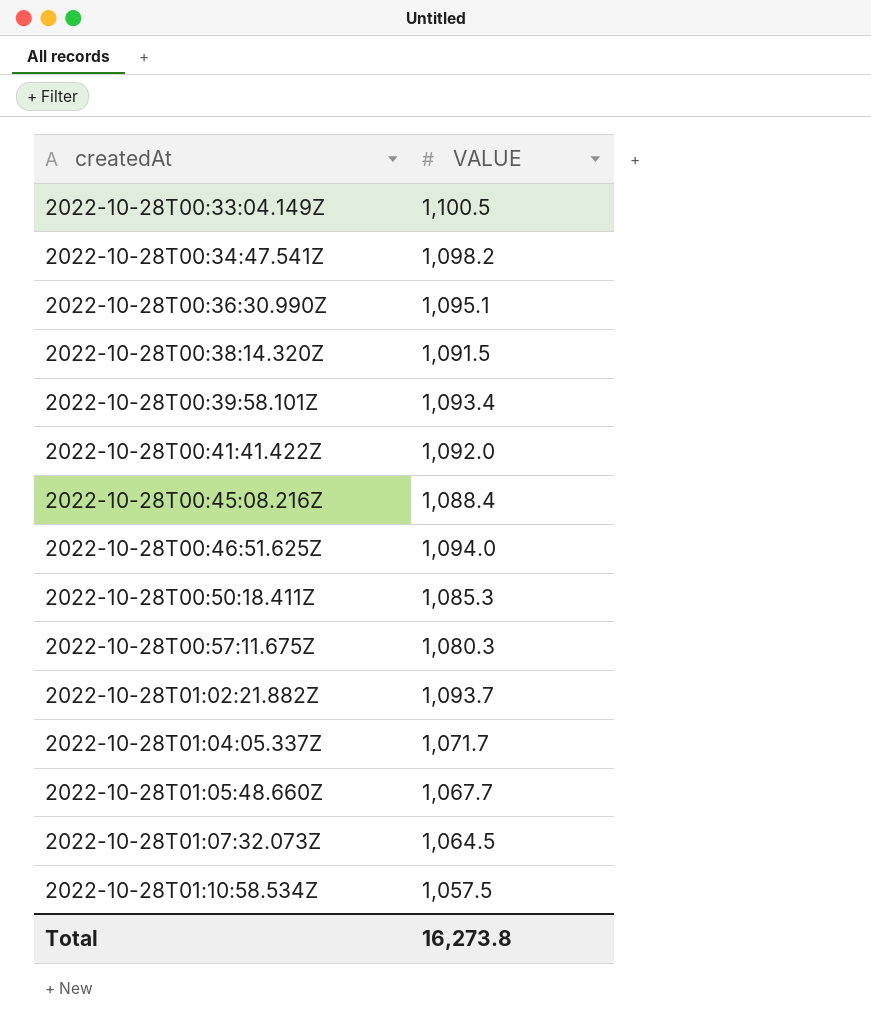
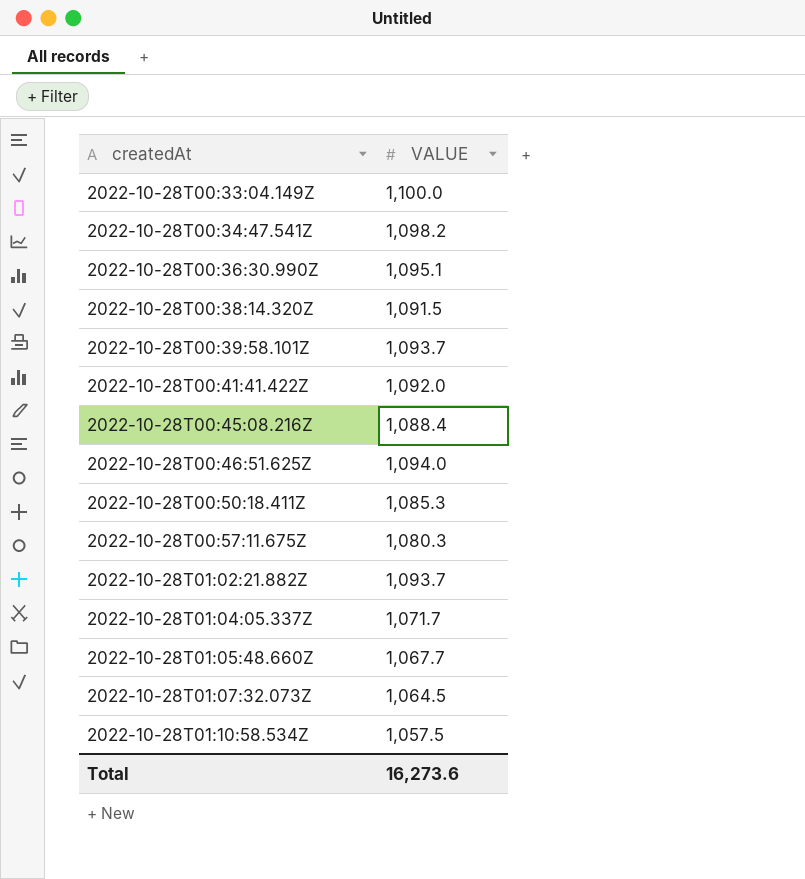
2022-10-28T00:33:04.149Z | VALUE: 1,100.5 -> 1,100.0
2022-10-28T00:39:58.101Z | VALUE: 1,093.4 -> 1,093.7
Total | VALUE: 16,273.8 -> 16,273.6

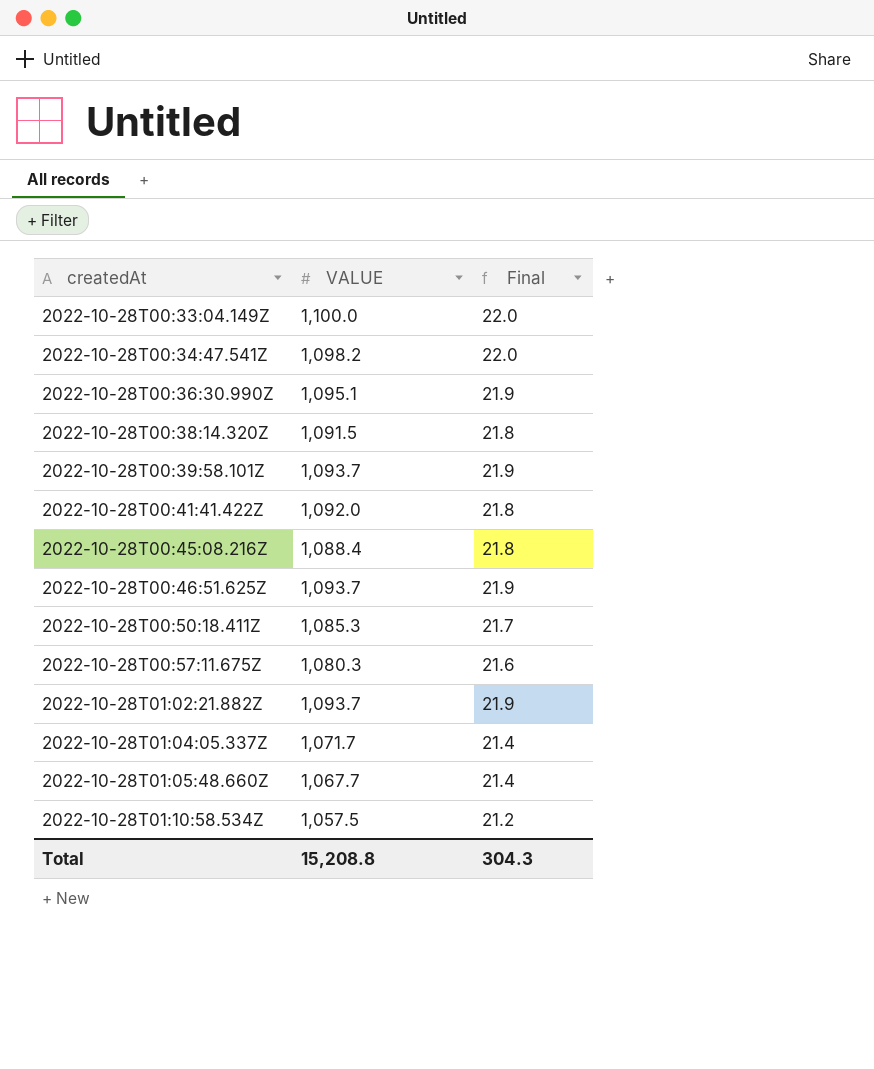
column Final | formula: none -> [VALUE] * 0.02
row 2022-10-28T01:07:32.073Z: 1,064.5 -> none
2022-10-28T00:46:51.625Z | VALUE: 1,094.0 -> 1,093.7
Total | VALUE: 16,273.6 -> 15,208.8

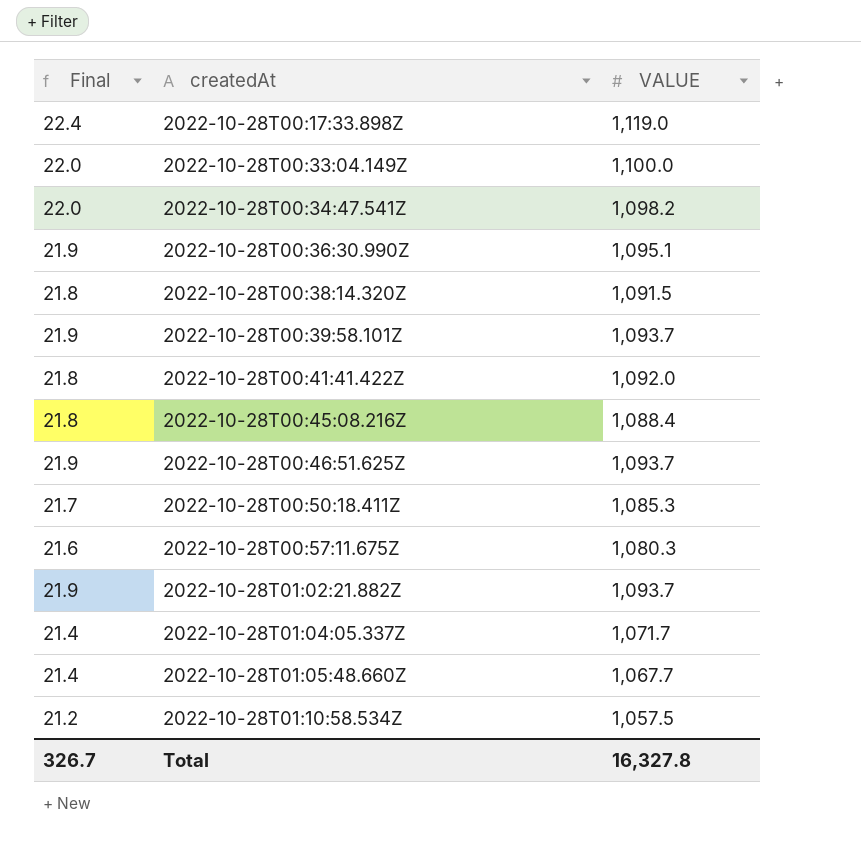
column Final | position: 3 -> 1
row 2022-10-28T00:17:33.898Z: none -> 22.4 | 1,119.0
Total | Final: 304.3 -> 326.7
Total | VALUE: 15,208.8 -> 16,327.8

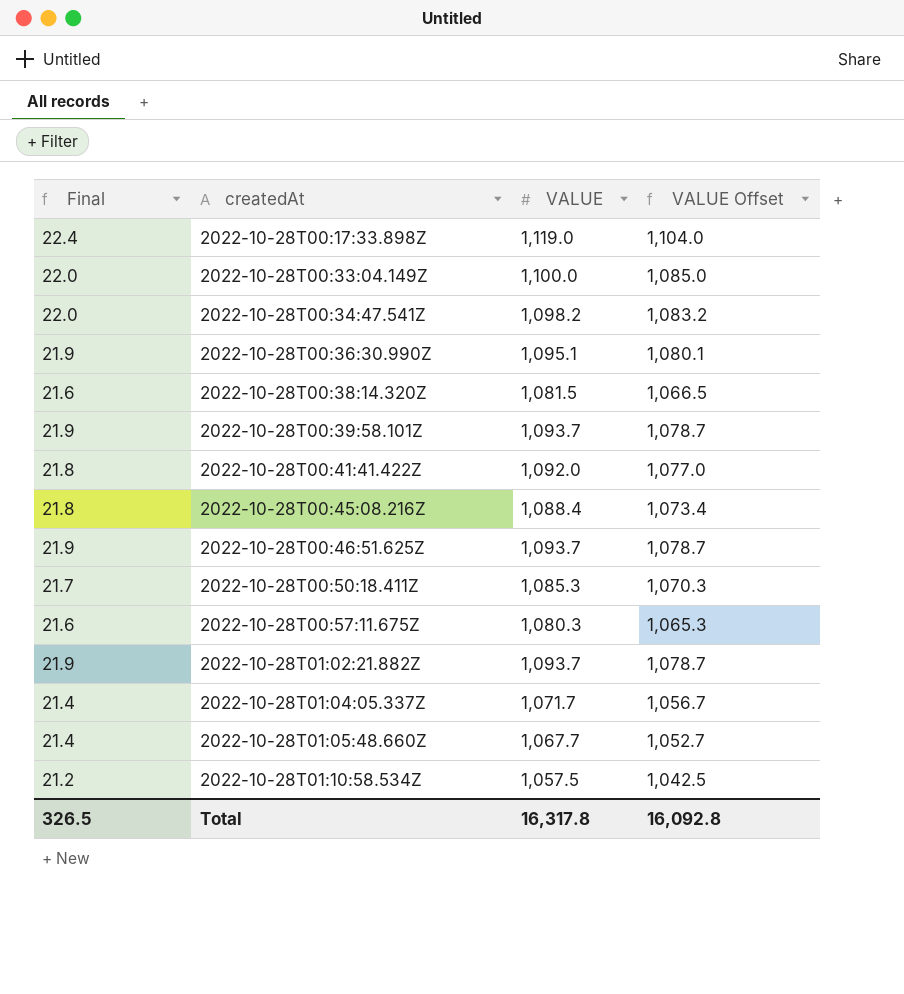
column VALUE Offset | formula: none -> [VALUE] - 15
2022-10-28T00:38:14.320Z | Final: 21.8 -> 21.6
2022-10-28T00:38:14.320Z | VALUE: 1,091.5 -> 1,081.5
Total | Final: 326.7 -> 326.5
Total | VALUE: 16,327.8 -> 16,317.8

